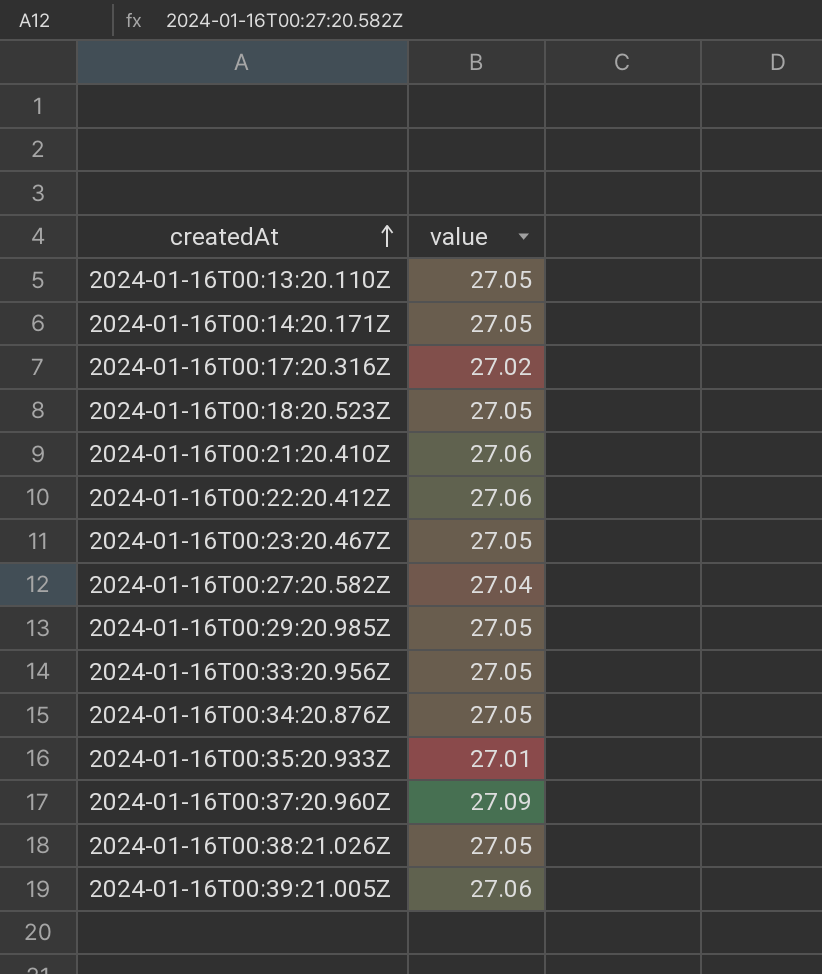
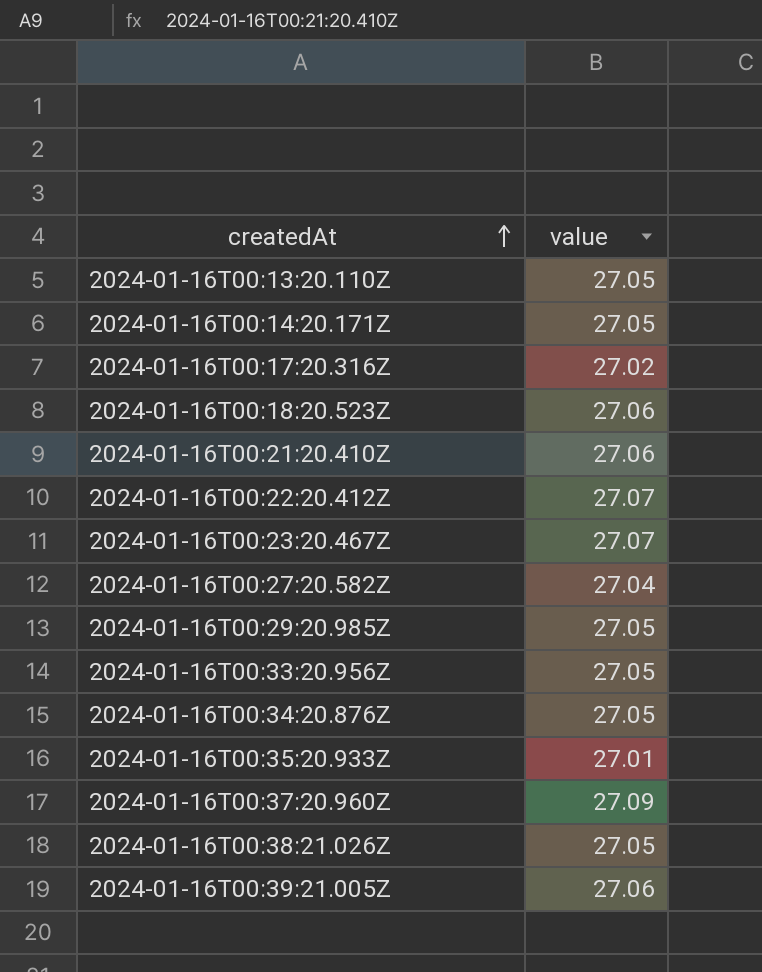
2024-01-16T00:18:20.523Z | value: 27.05 -> 27.06
2024-01-16T00:22:20.412Z | value: 27.06 -> 27.07
2024-01-16T00:23:20.467Z | value: 27.05 -> 27.07

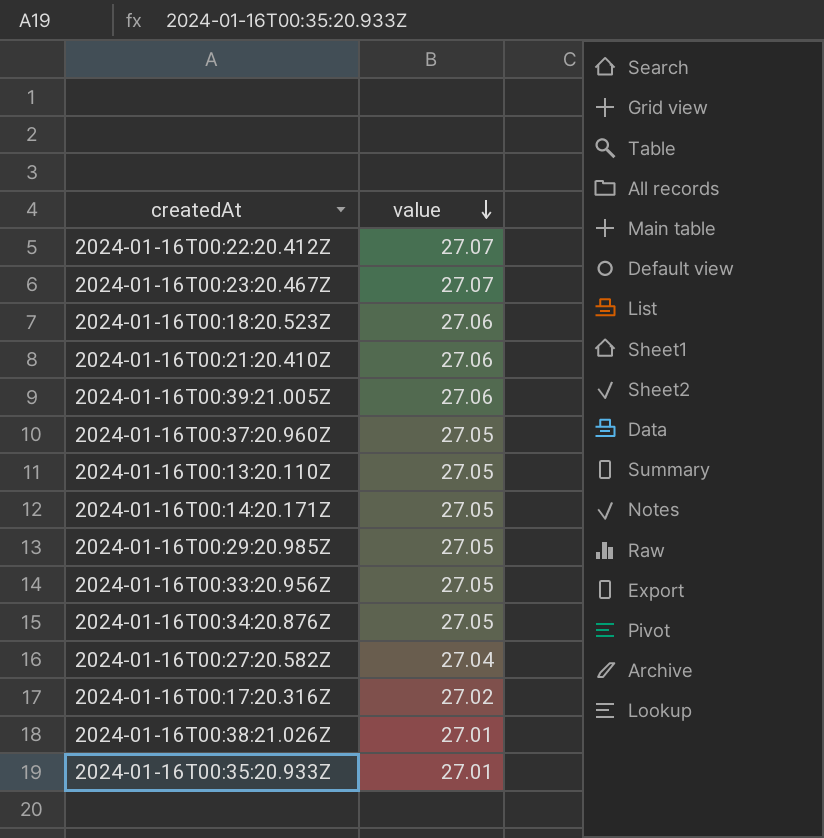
row order: createdAt ascending -> value descending
2024-01-16T00:37:20.960Z | value: 27.09 -> 27.05
2024-01-16T00:38:21.026Z | value: 27.05 -> 27.01

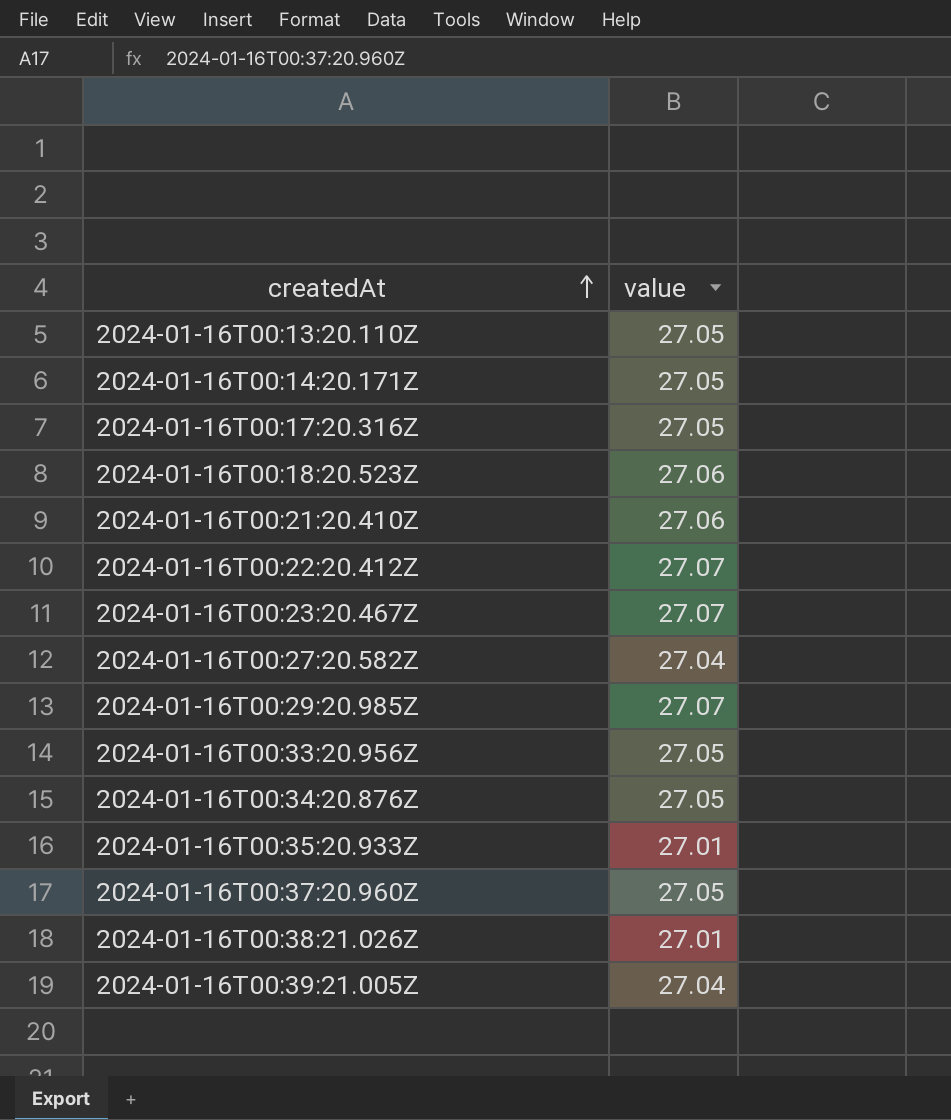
row order: value descending -> createdAt ascending
2024-01-16T00:17:20.316Z | value: 27.02 -> 27.05
2024-01-16T00:29:20.985Z | value: 27.05 -> 27.07
2024-01-16T00:39:21.005Z | value: 27.06 -> 27.04

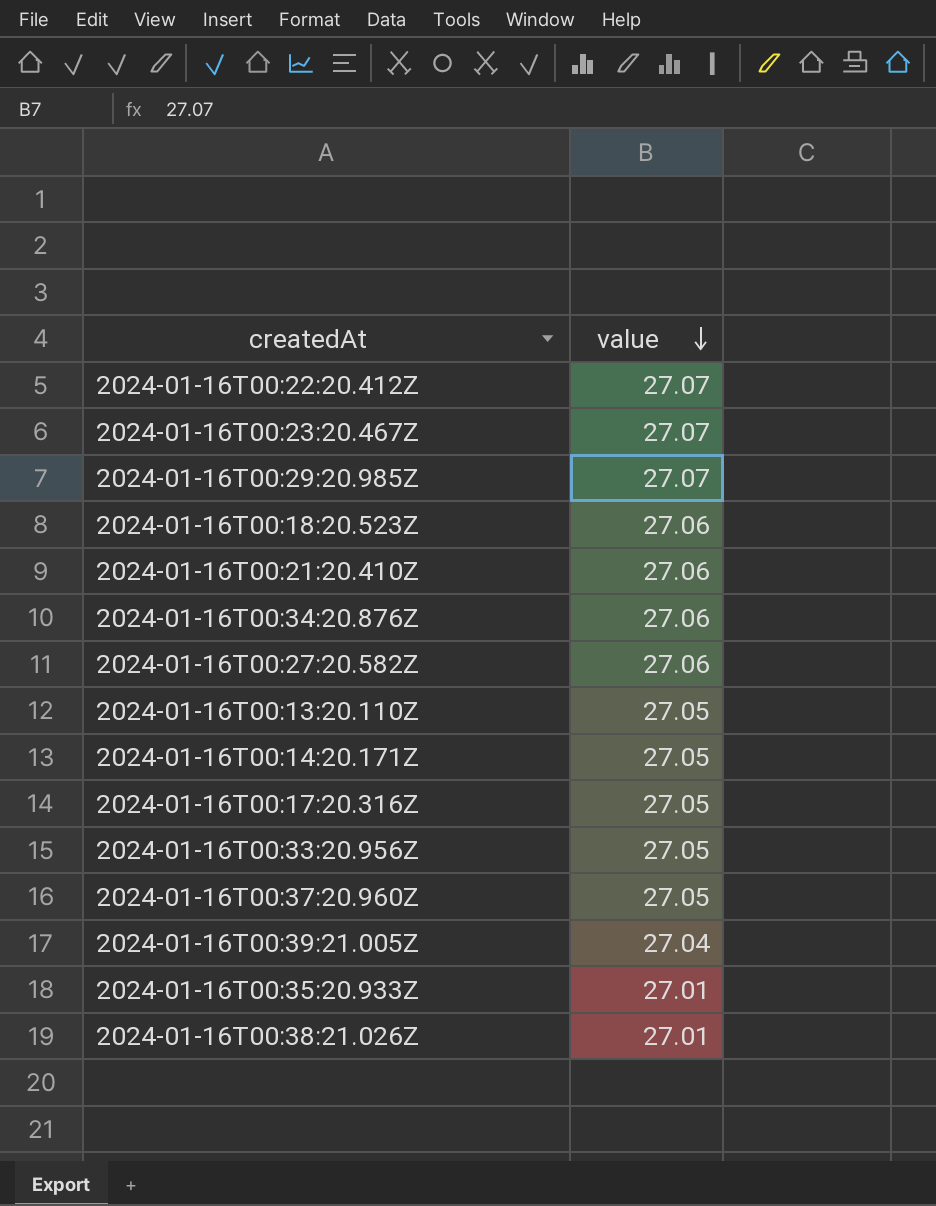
row order: createdAt ascending -> value descending
2024-01-16T00:34:20.876Z | value: 27.05 -> 27.06
2024-01-16T00:27:20.582Z | value: 27.04 -> 27.06

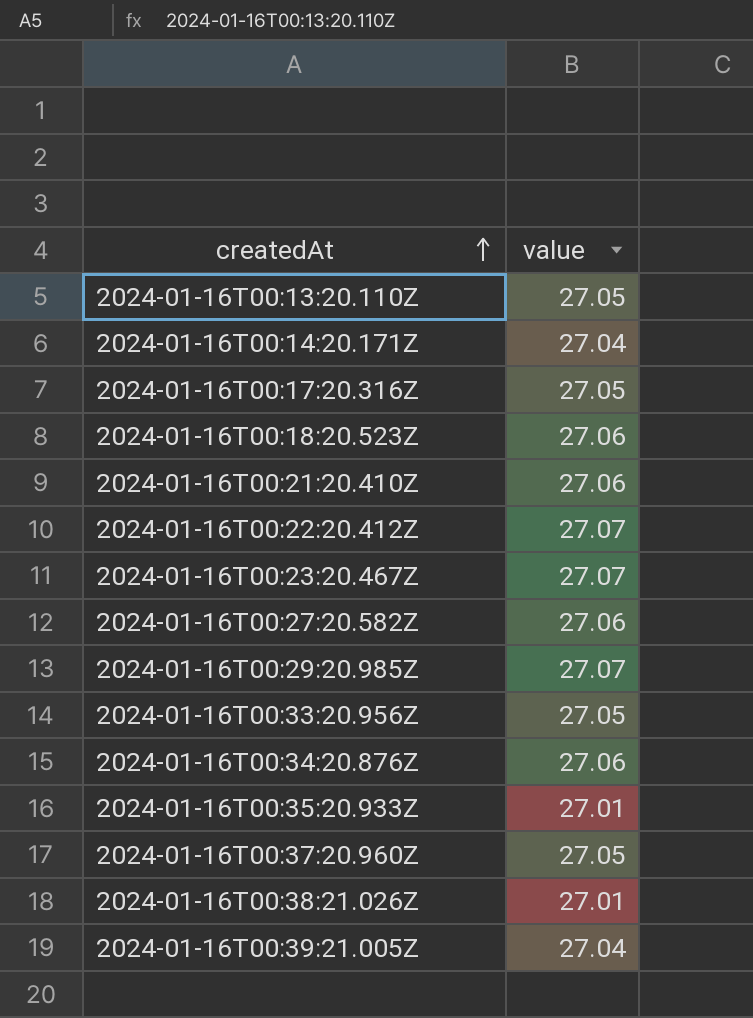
row order: value descending -> createdAt ascending
2024-01-16T00:14:20.171Z | value: 27.05 -> 27.04

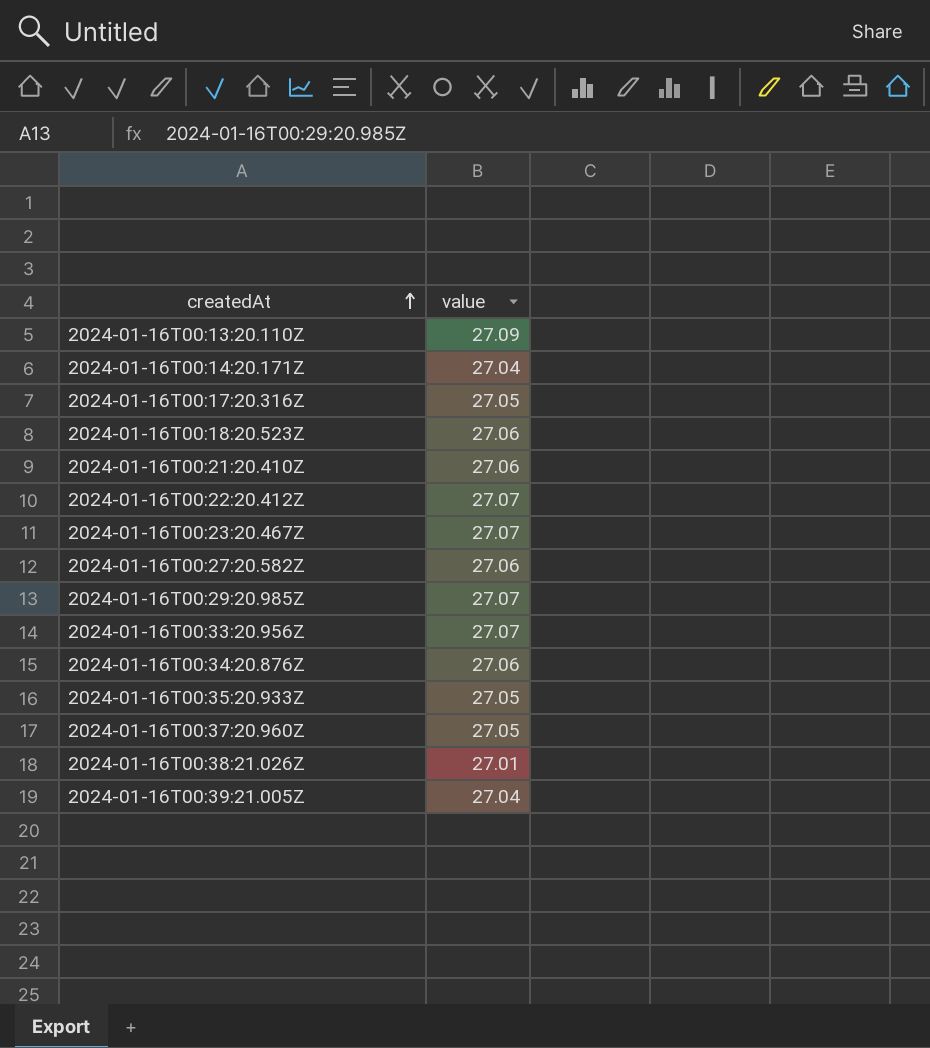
2024-01-16T00:13:20.110Z | value: 27.05 -> 27.09
2024-01-16T00:33:20.956Z | value: 27.05 -> 27.07
2024-01-16T00:35:20.933Z | value: 27.01 -> 27.05

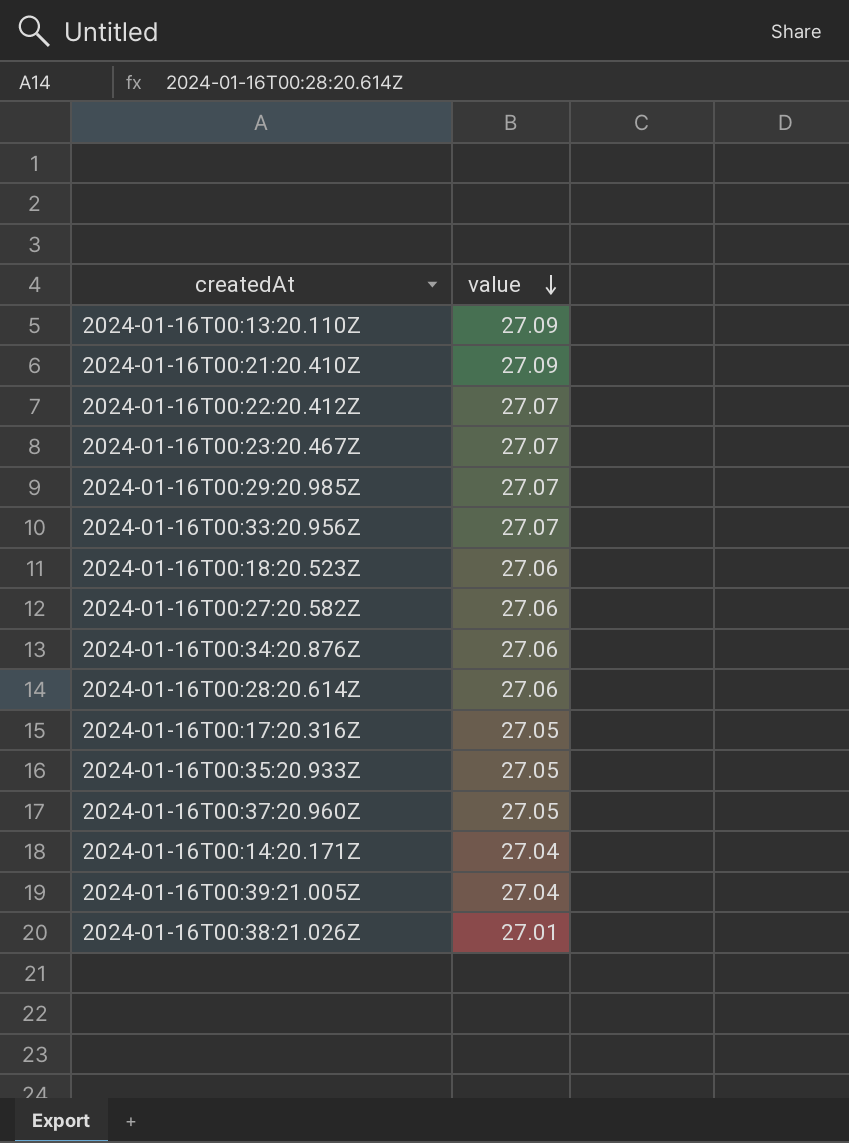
row order: createdAt ascending -> value descending
2024-01-16T00:21:20.410Z | value: 27.06 -> 27.09
row 2024-01-16T00:28:20.614Z: none -> 27.06

